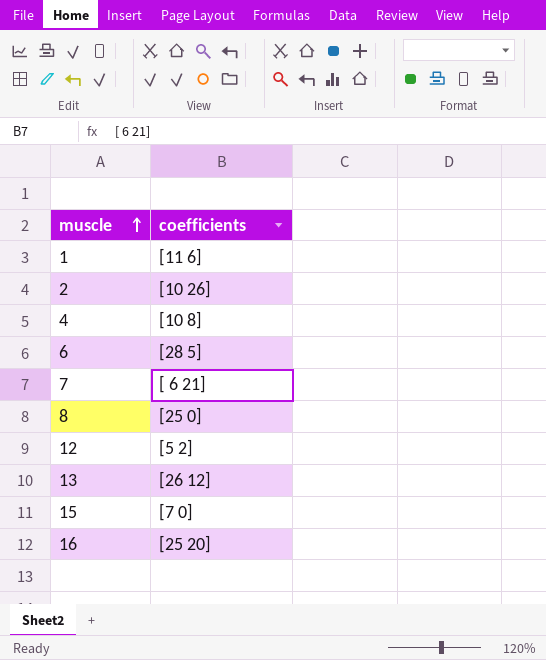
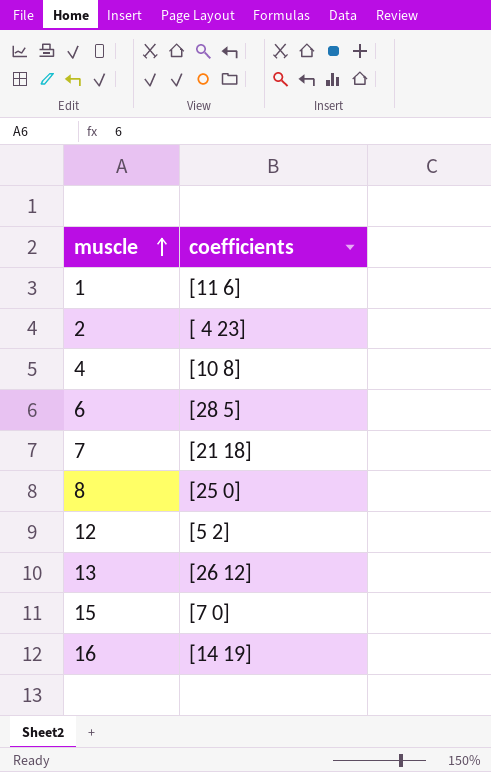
2 | coefficients: [10 26] -> [ 4 23]
7 | coefficients: [ 6 21] -> [21 18]
16 | coefficients: [25 20] -> [14 19]

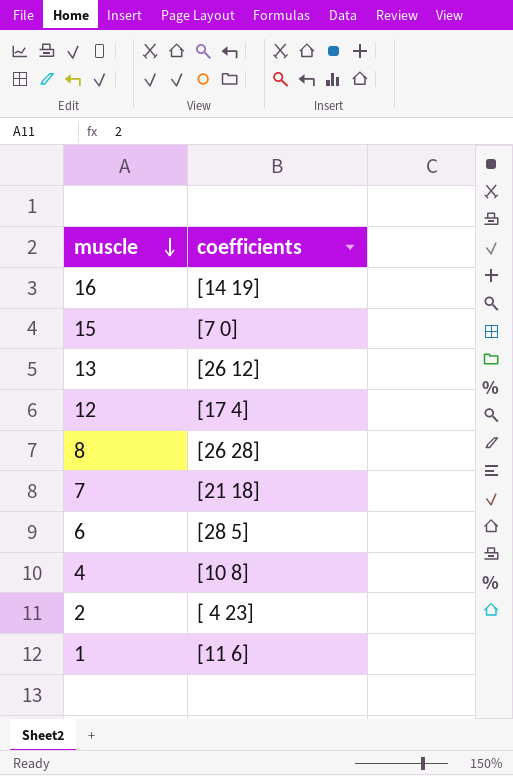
row order: muscle ascending -> muscle descending
12 | coefficients: [5 2] -> [17 4]
8 | coefficients: [25 0] -> [26 28]

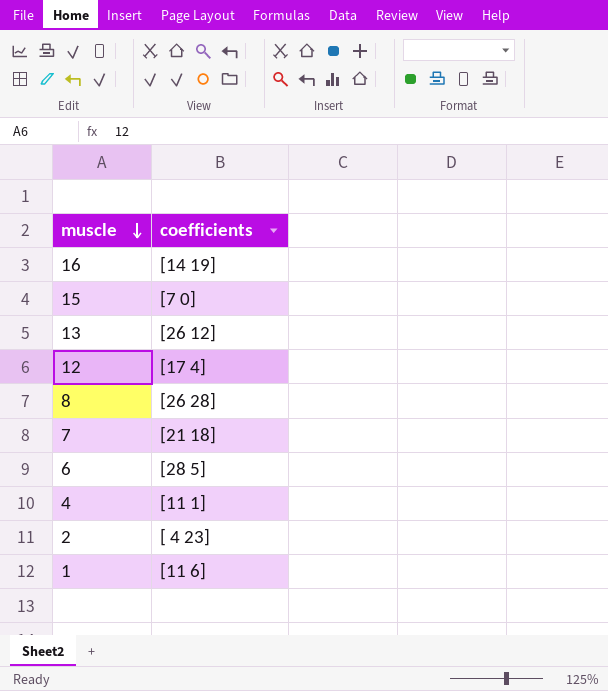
4 | coefficients: [10 8] -> [11 1]

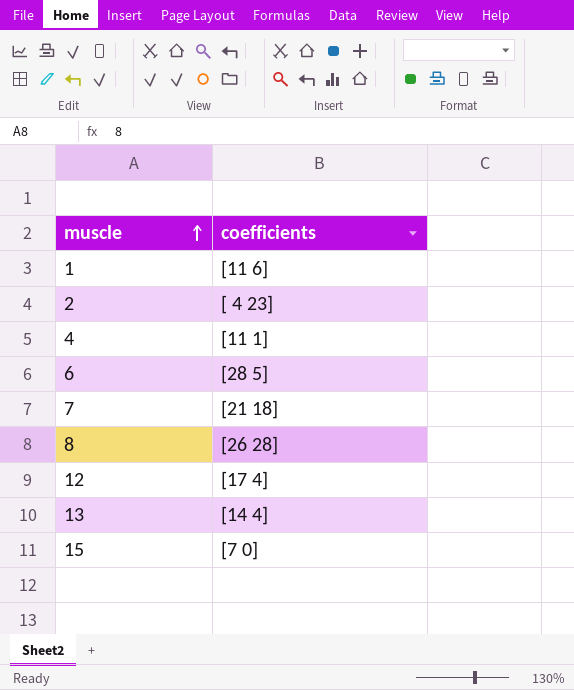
row order: muscle descending -> muscle ascending
row 16: [14 19] -> none
13 | coefficients: [26 12] -> [14 4]

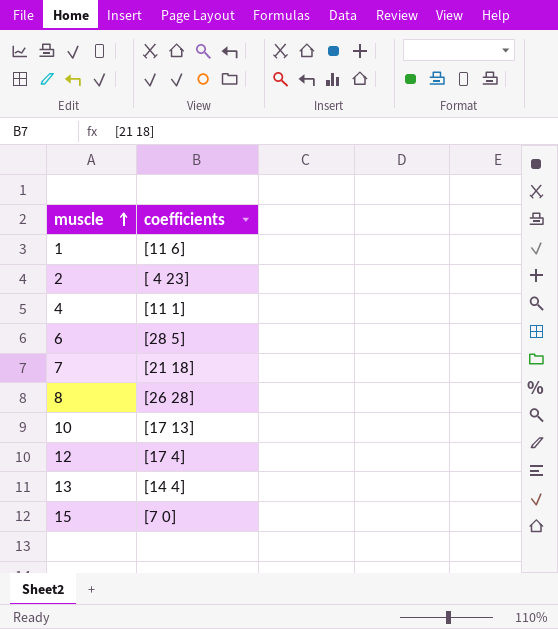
row 10: none -> [17 13]

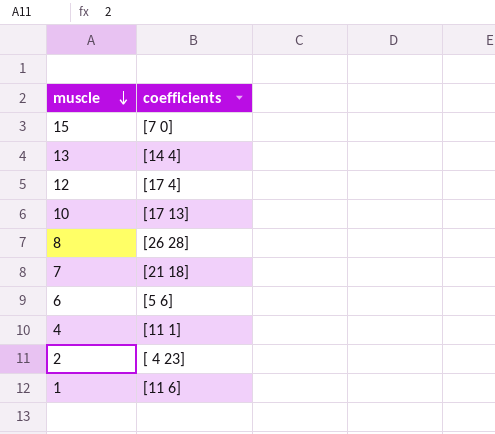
row order: muscle ascending -> muscle descending
6 | coefficients: [28 5] -> [5 6]

